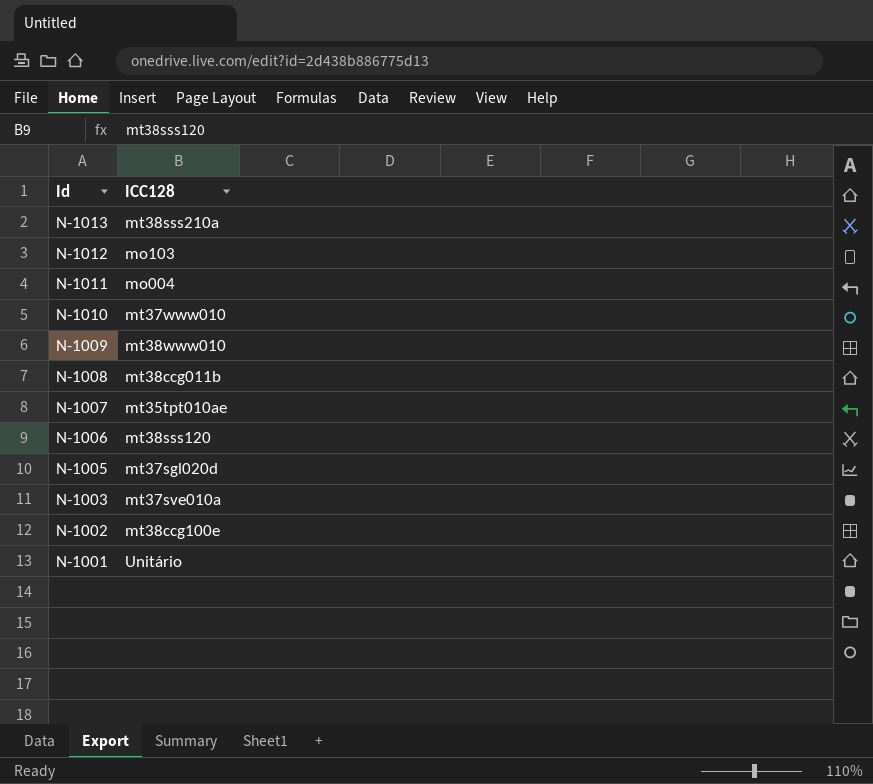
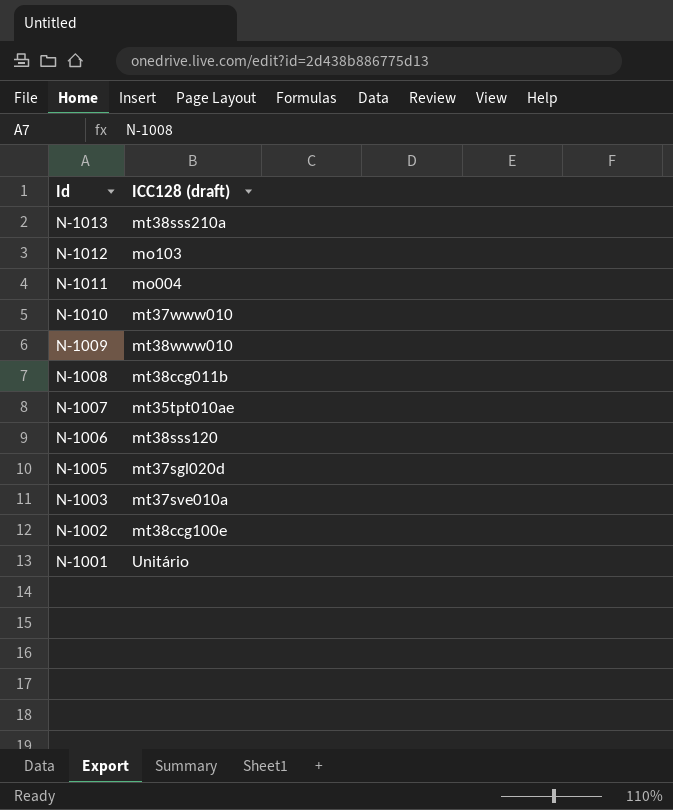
column name: ICC128 -> ICC128 (draft)

